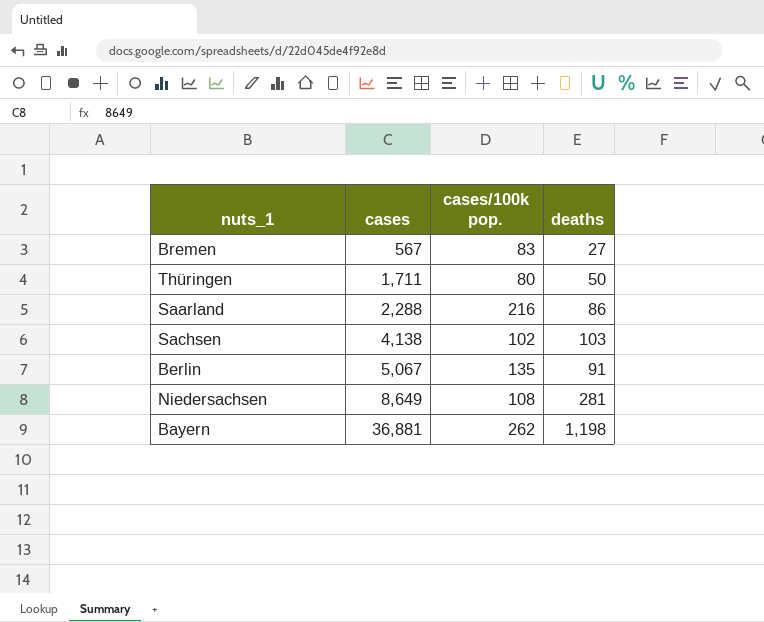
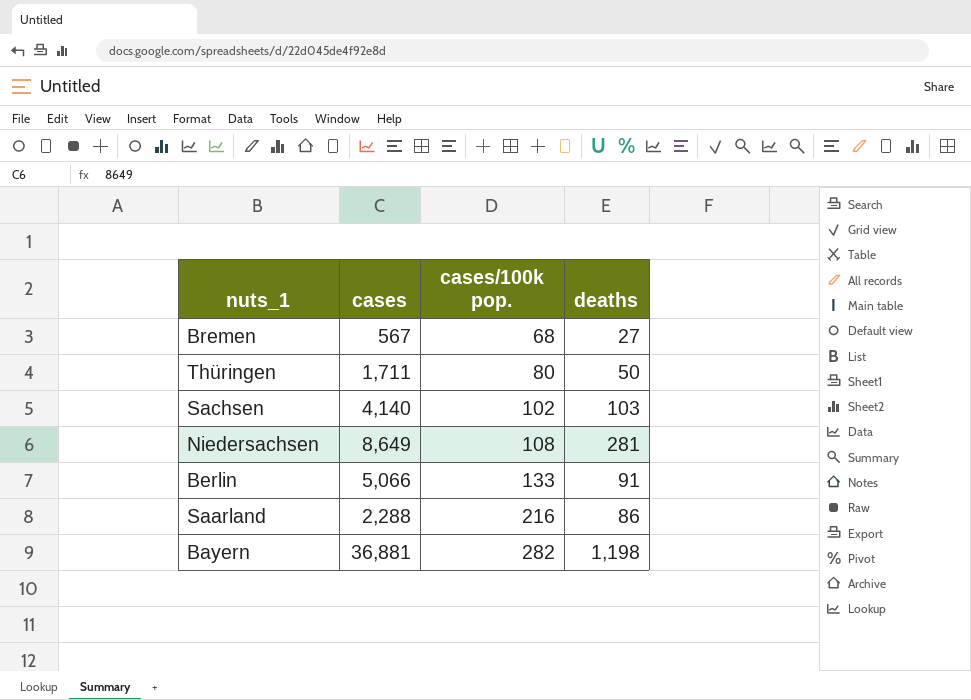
row order: cases ascending -> cases/100k pop. ascending
Bremen | cases/100k pop.: 83 -> 68
Sachsen | cases: 4,138 -> 4,140
Berlin | cases: 5,067 -> 5,066
Berlin | cases/100k pop.: 135 -> 133
Bayern | cases/100k pop.: 262 -> 282

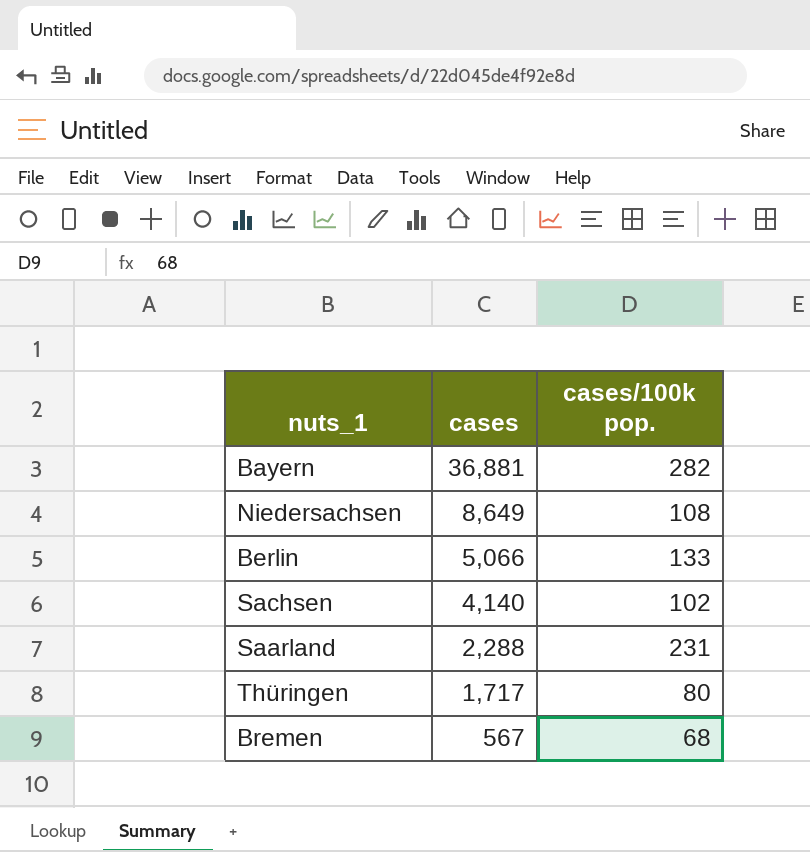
row order: cases/100k pop. ascending -> cases descending
column deaths | position: 4 -> none
Saarland | cases/100k pop.: 216 -> 231
Thüringen | cases: 1,711 -> 1,717

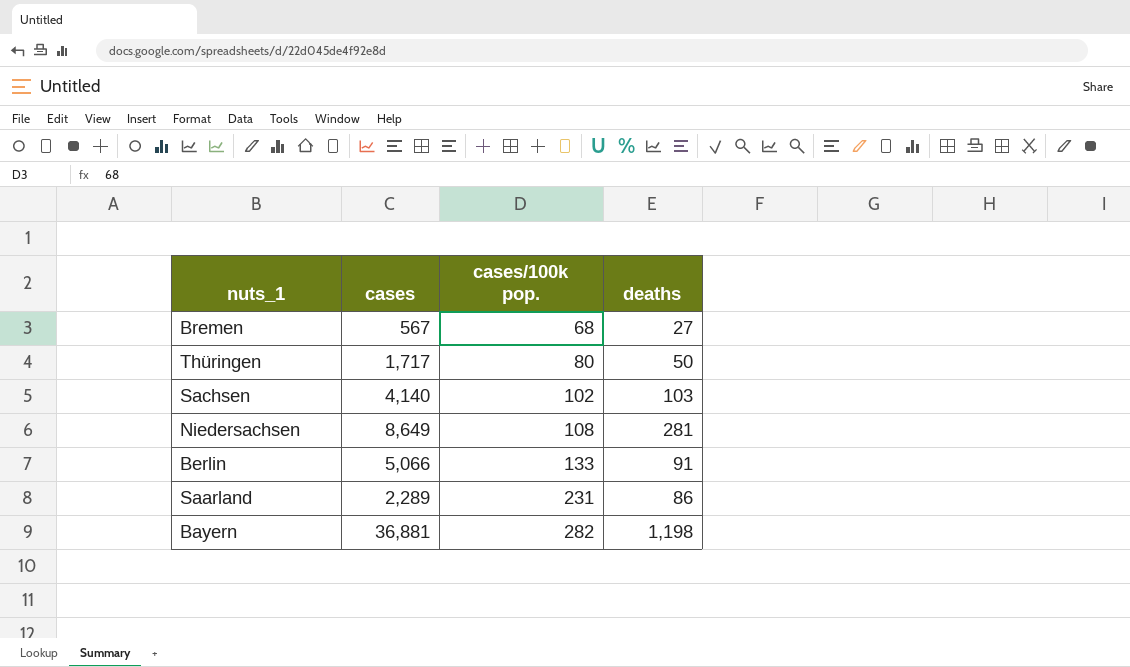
row order: cases descending -> cases/100k pop. ascending
column deaths | position: none -> 4
Saarland | cases: 2,288 -> 2,289

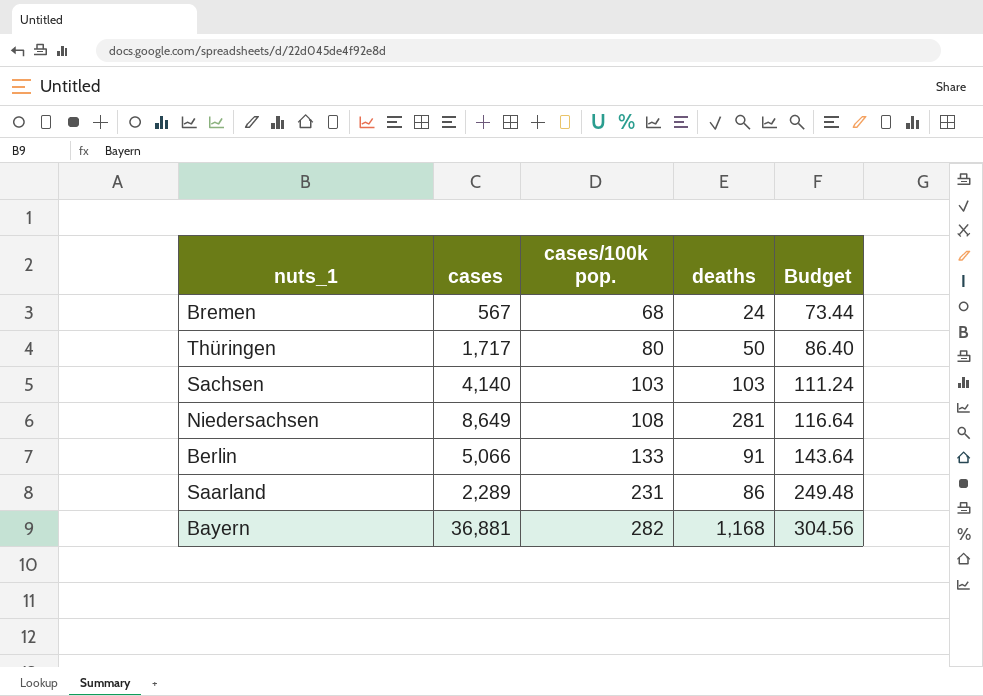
column Budget | formula: none -> [cases/100k pop.] * 1.08
Bremen | deaths: 27 -> 24
Sachsen | cases/100k pop.: 102 -> 103
Bayern | deaths: 1,198 -> 1,168

